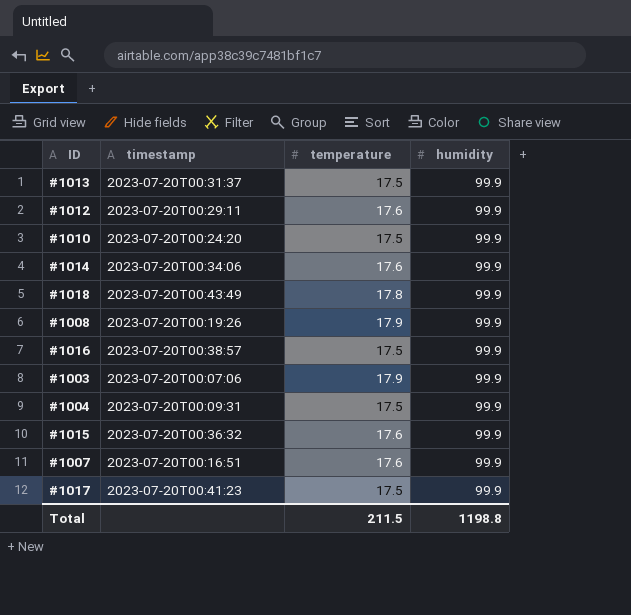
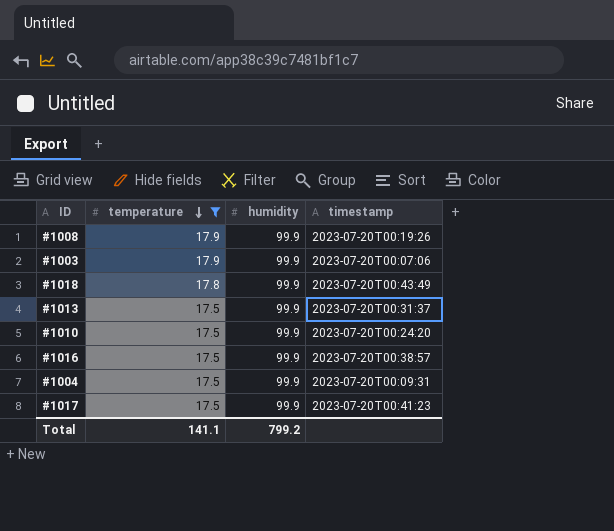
filter: none -> temperature != 17.6
row order: none -> temperature descending
column timestamp | position: 2 -> 4
Total | temperature: 211.5 -> 141.1
Total | humidity: 1198.8 -> 799.2

